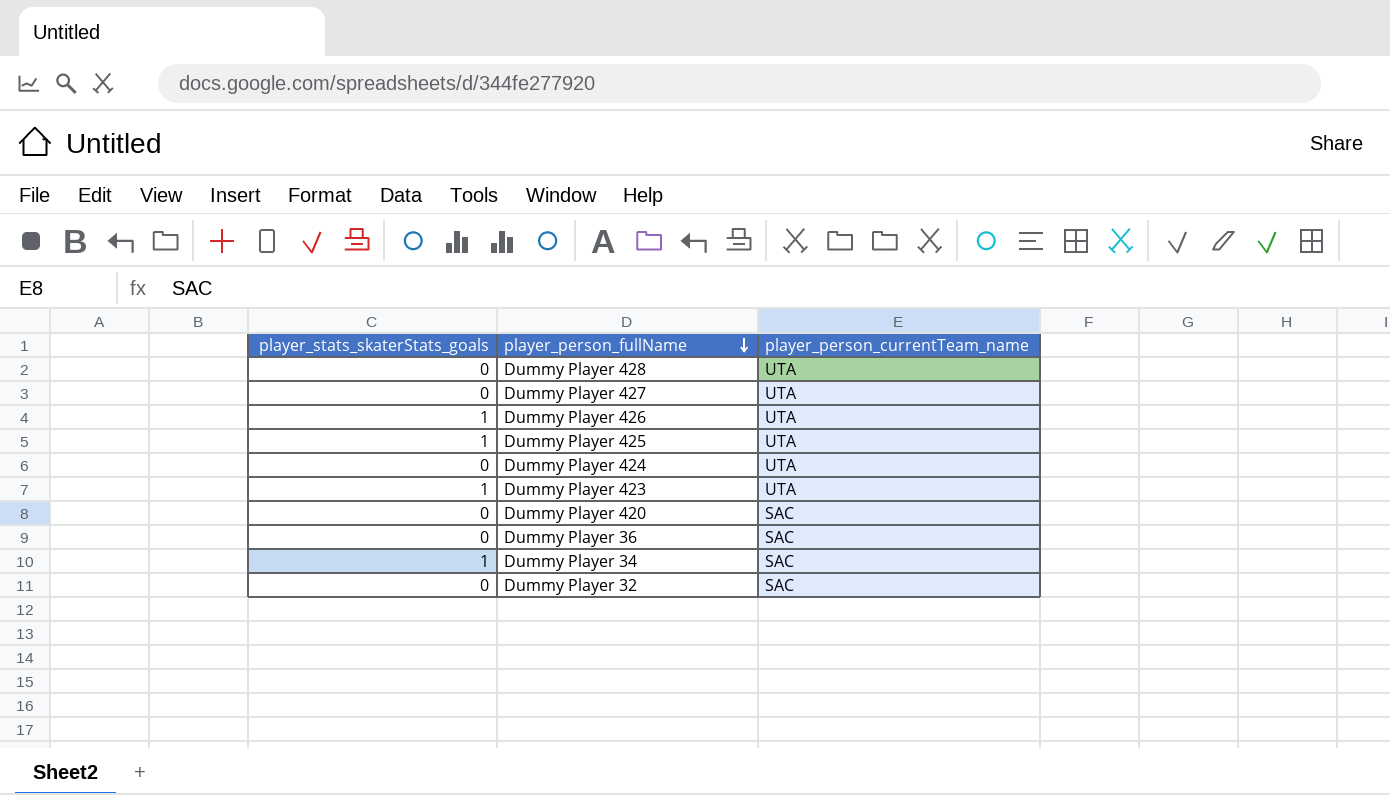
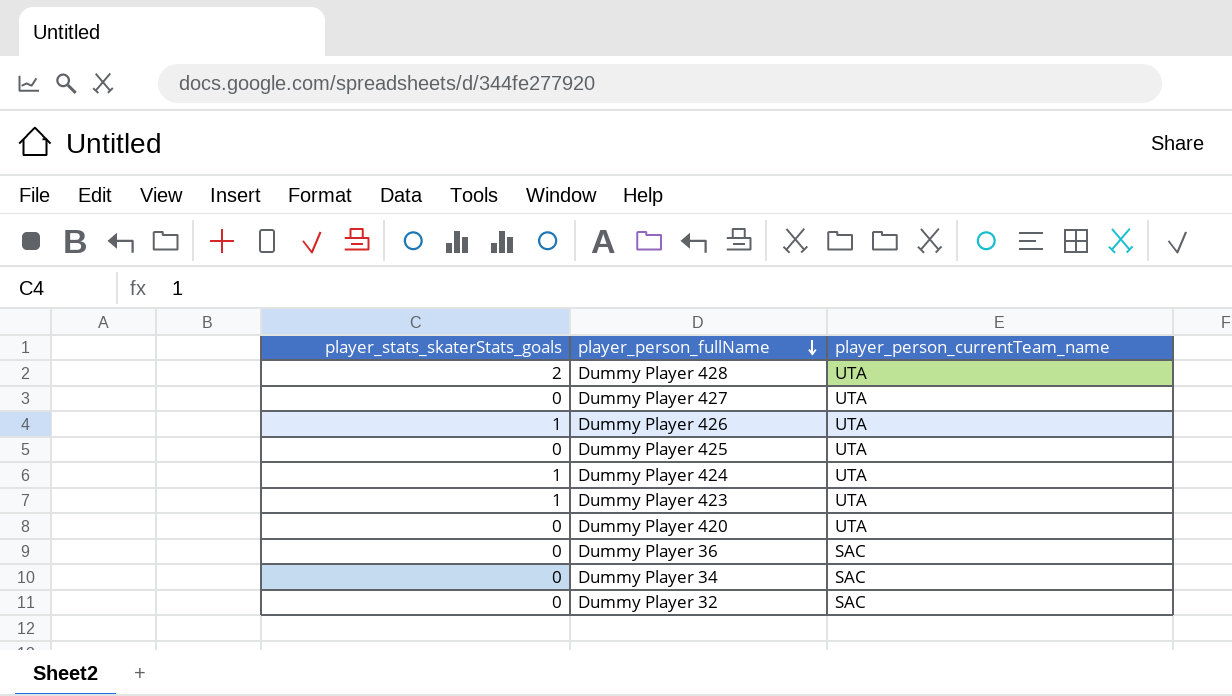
Dummy Player 428 | player_stats_skaterStats_goals: 0 -> 2
Dummy Player 425 | player_stats_skaterStats_goals: 1 -> 0
Dummy Player 424 | player_stats_skaterStats_goals: 0 -> 1
Dummy Player 420 | player_person_currentTeam_name: SAC -> UTA
Dummy Player 34 | player_stats_skaterStats_goals: 1 -> 0

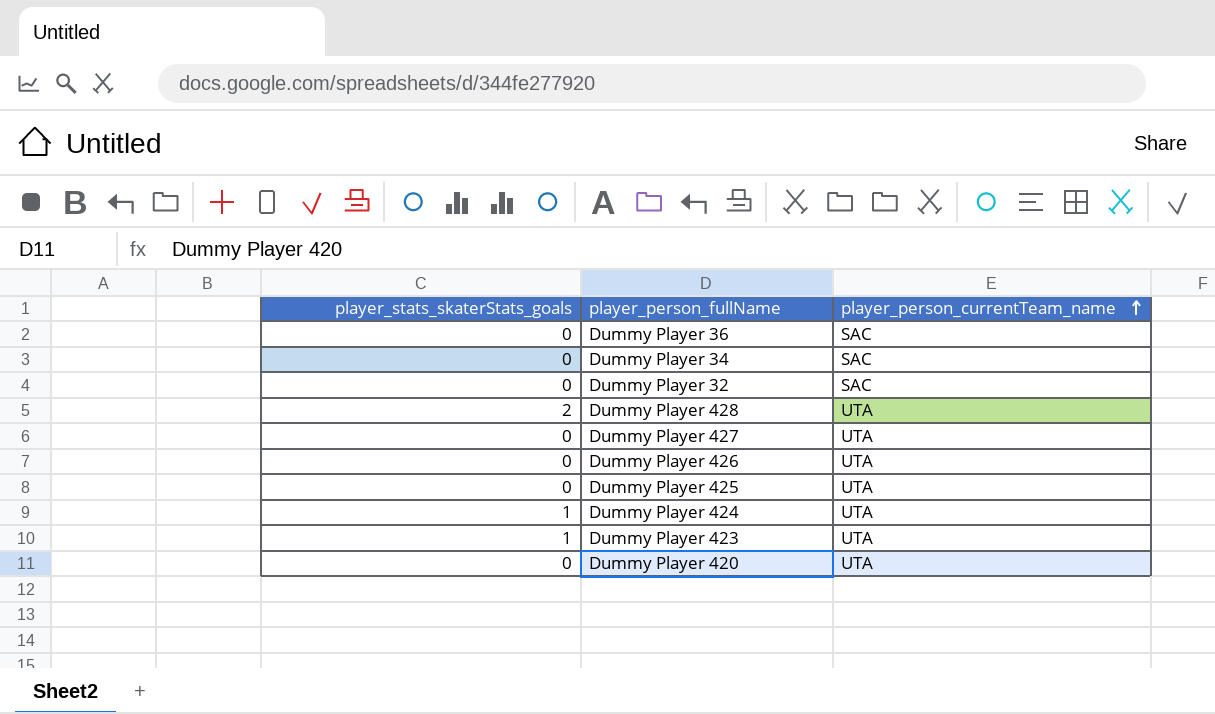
row order: player_person_fullName descending -> player_person_currentTeam_name ascending
Dummy Player 426 | player_stats_skaterStats_goals: 1 -> 0

